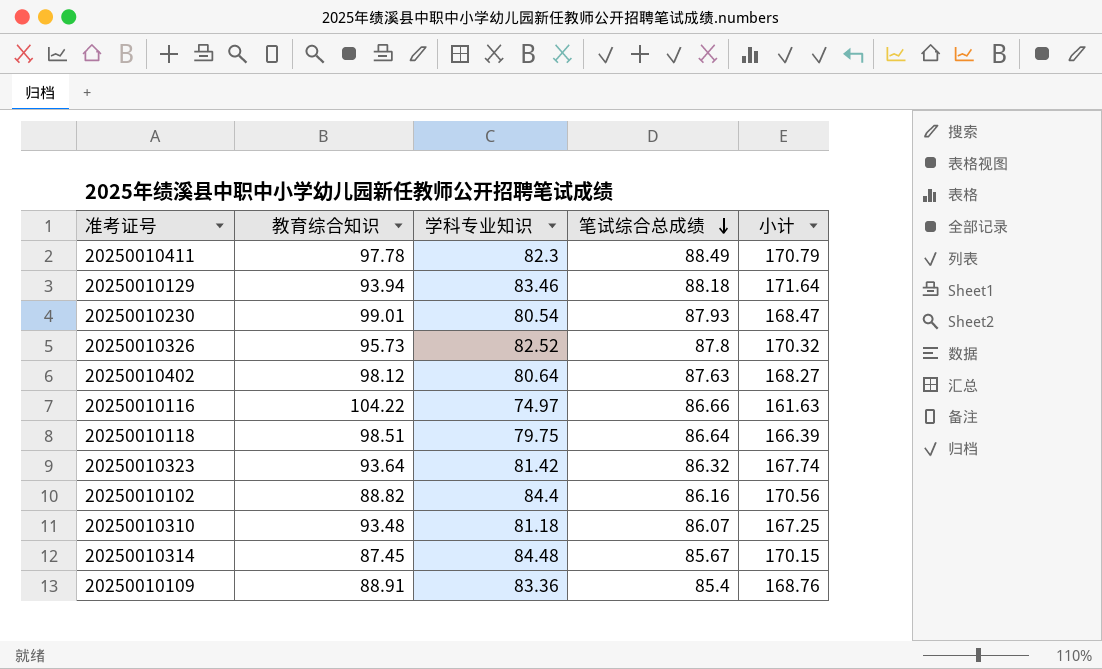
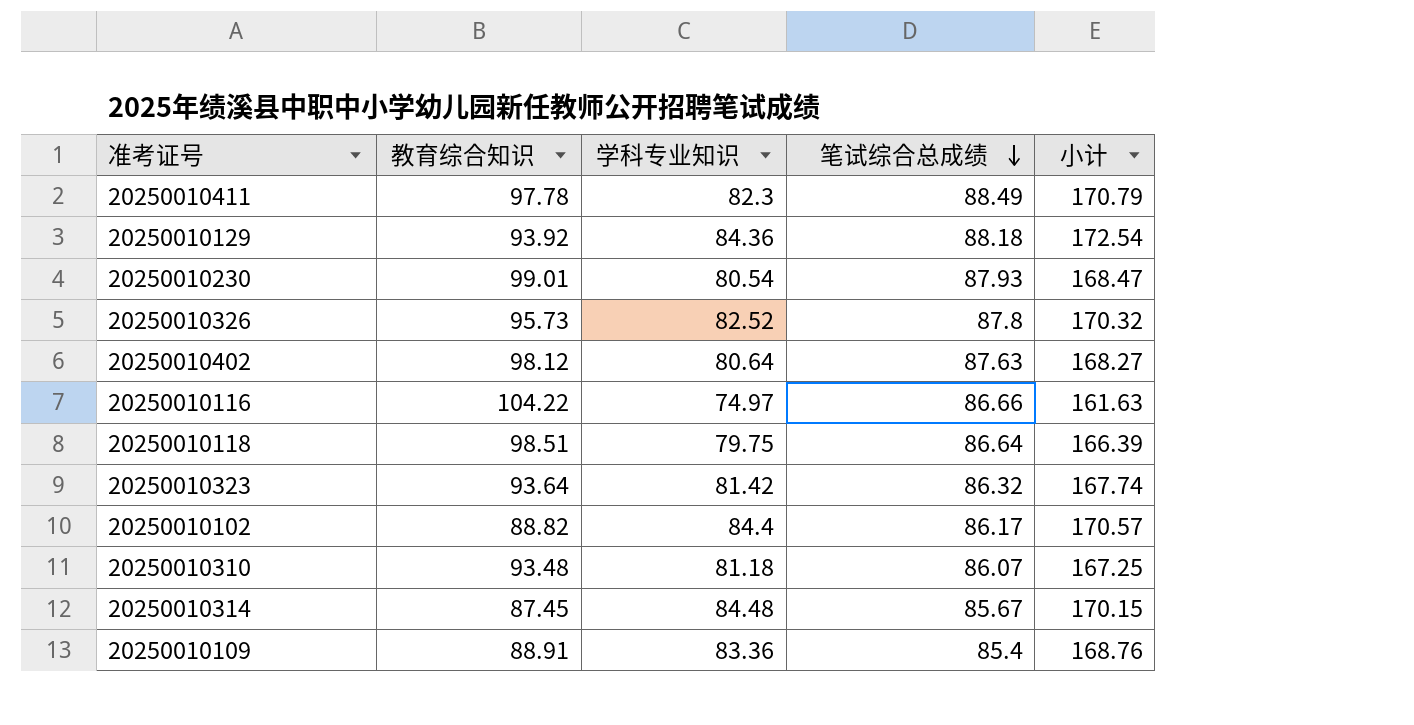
20250010129 | 教育综合知识: 93.94 -> 93.92
20250010129 | 学科专业知识: 83.46 -> 84.36
20250010129 | 小计: 171.64 -> 172.54
20250010102 | 笔试综合总成绩: 86.16 -> 86.17
20250010102 | 小计: 170.56 -> 170.57

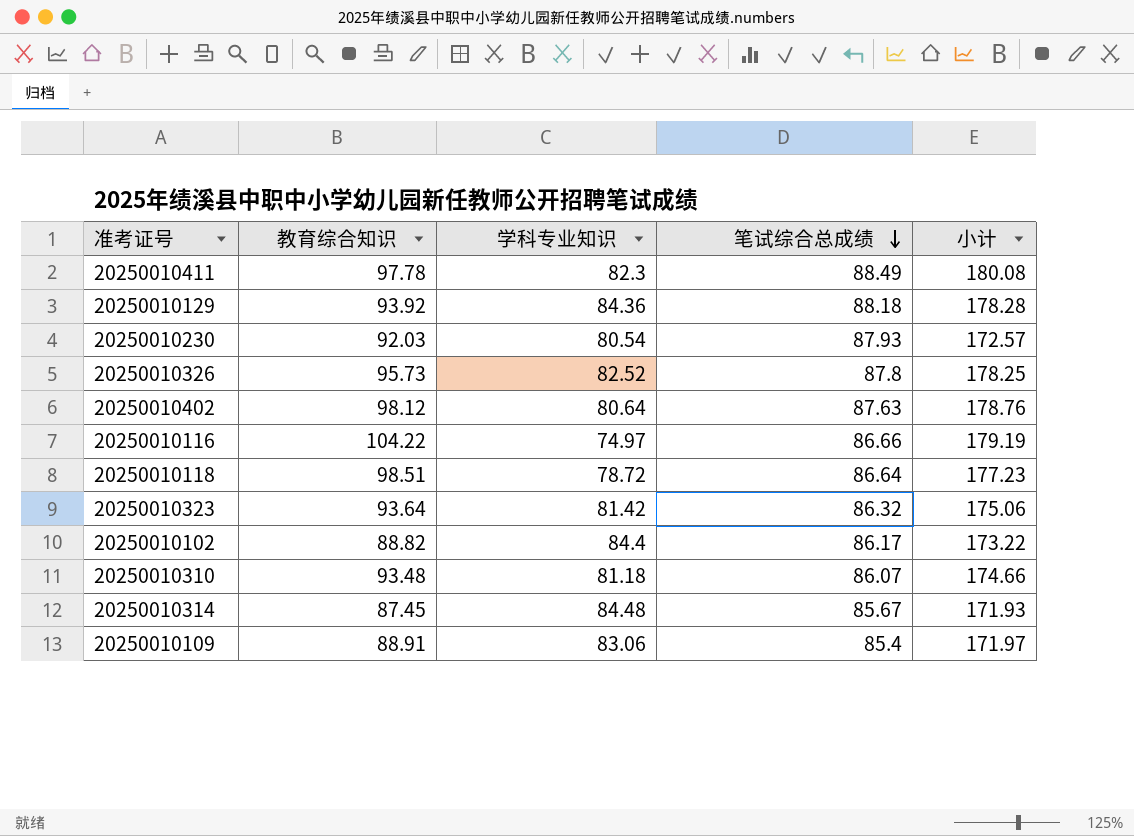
column 小计 | formula: [学科专业知识] + [笔试综合总成绩] -> [教育综合知识] + [学科专业知识]
20250010230 | 教育综合知识: 99.01 -> 92.03
20250010118 | 学科专业知识: 79.75 -> 78.72
20250010109 | 学科专业知识: 83.36 -> 83.06

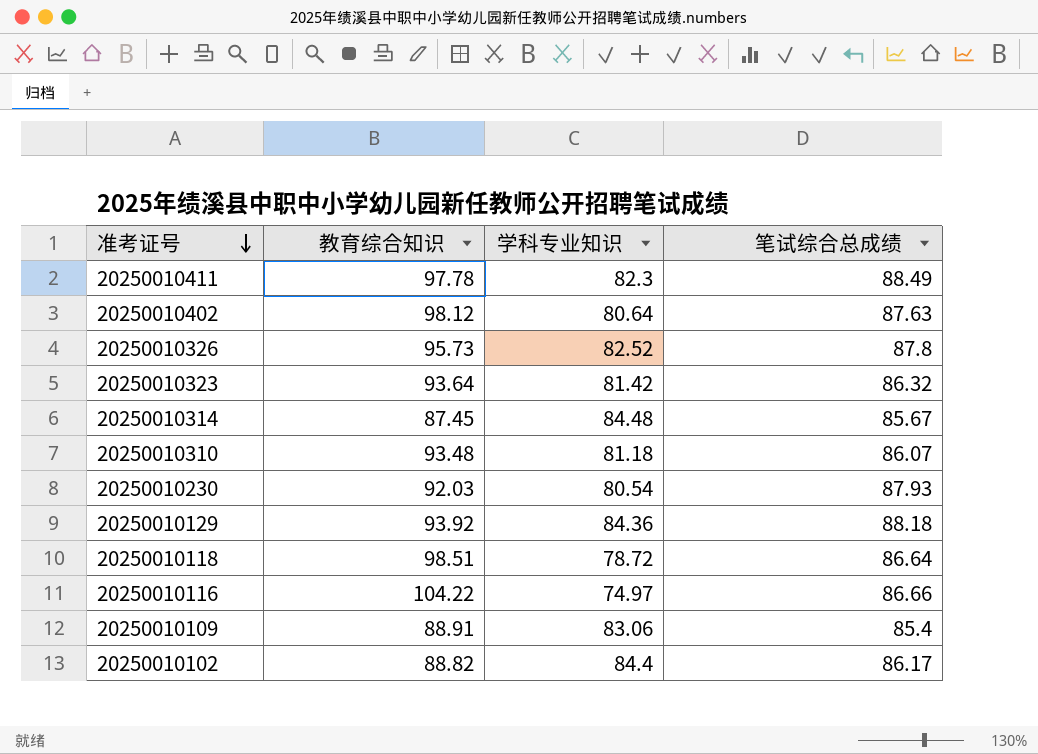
row order: 笔试综合总成绩 descending -> 准考证号 descending
column 小计 | formula: [教育综合知识] + [学科专业知识] -> none

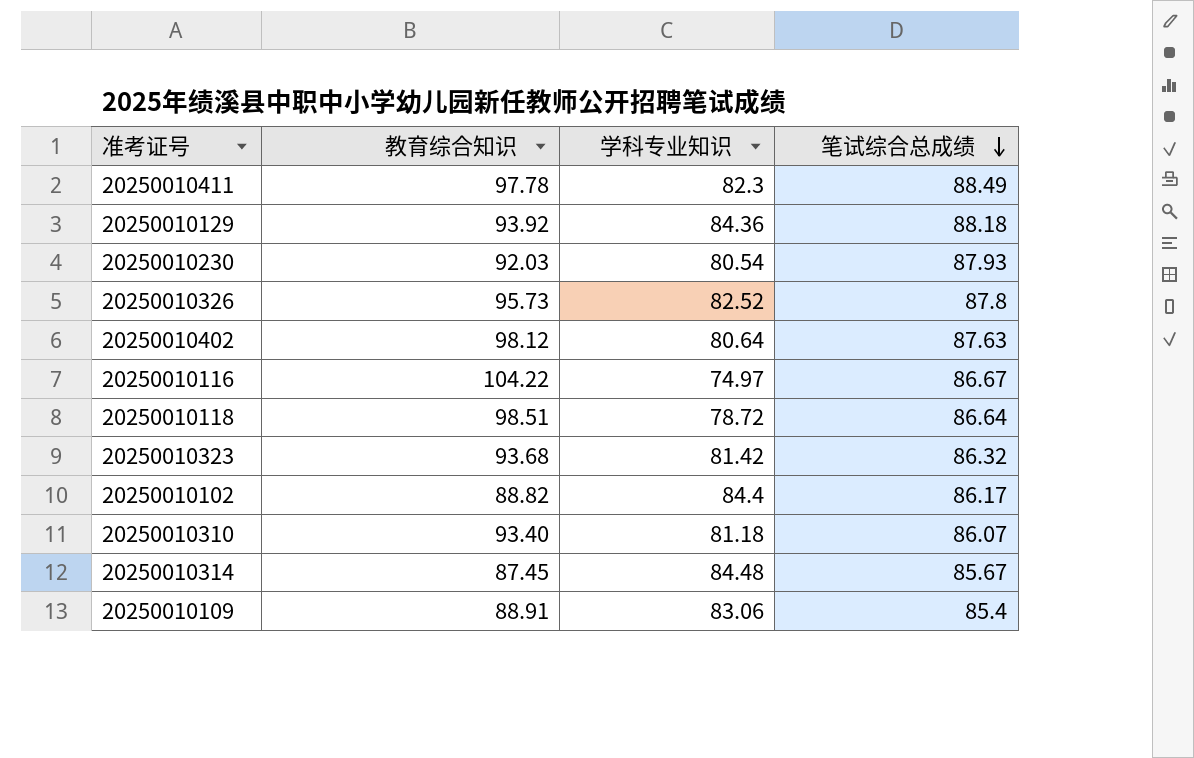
row order: 准考证号 descending -> 笔试综合总成绩 descending
20250010116 | 笔试综合总成绩: 86.66 -> 86.67
20250010323 | 教育综合知识: 93.64 -> 93.68
20250010310 | 教育综合知识: 93.48 -> 93.40

